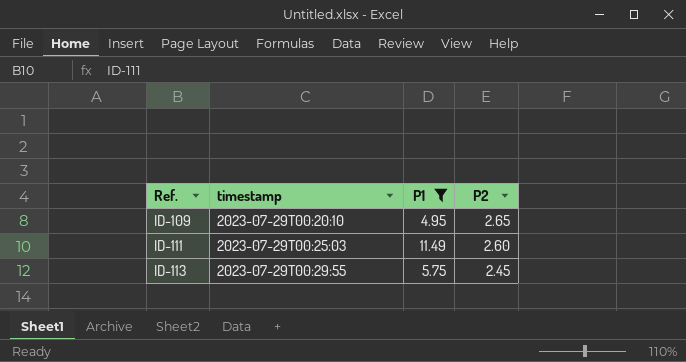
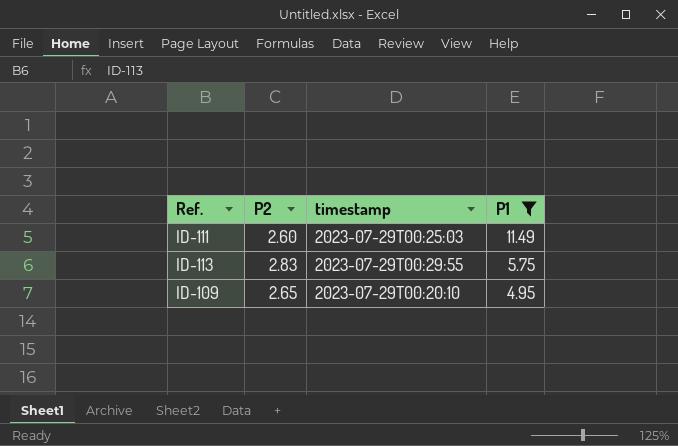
row order: Ref. ascending -> P1 descending
column P2 | position: 4 -> 2
ID-113 | P2: 2.45 -> 2.83

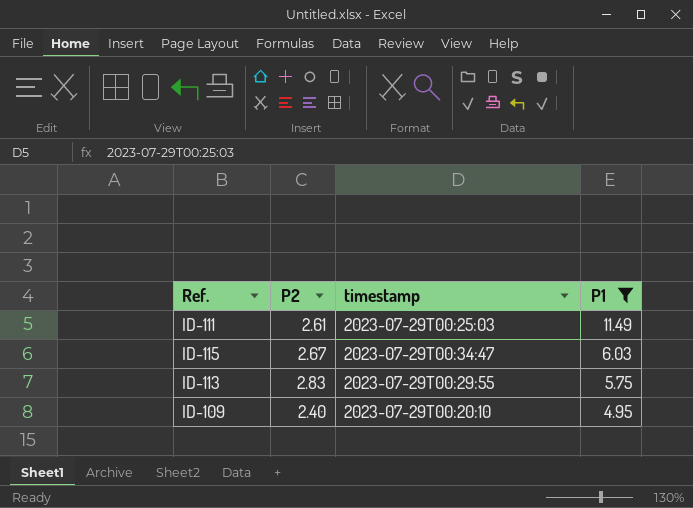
ID-111 | P2: 2.60 -> 2.61
row ID-115: none -> 2.67 | 2023-07-29T00:34:47 | 6.03
ID-109 | P2: 2.65 -> 2.40

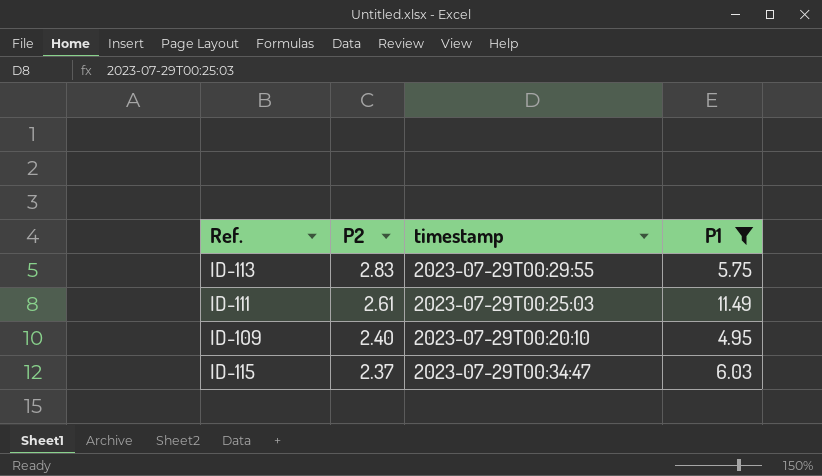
row order: P1 descending -> P2 descending
ID-115 | P2: 2.67 -> 2.37

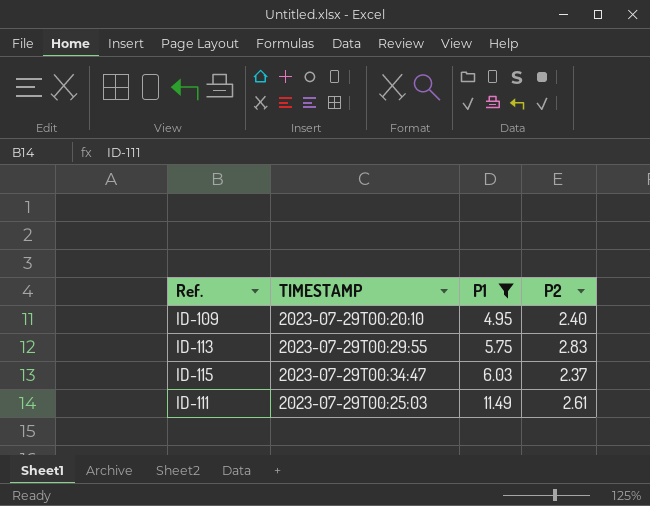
row order: P2 descending -> P1 ascending
column name: timestamp -> TIMESTAMP
column P2 | position: 2 -> 4

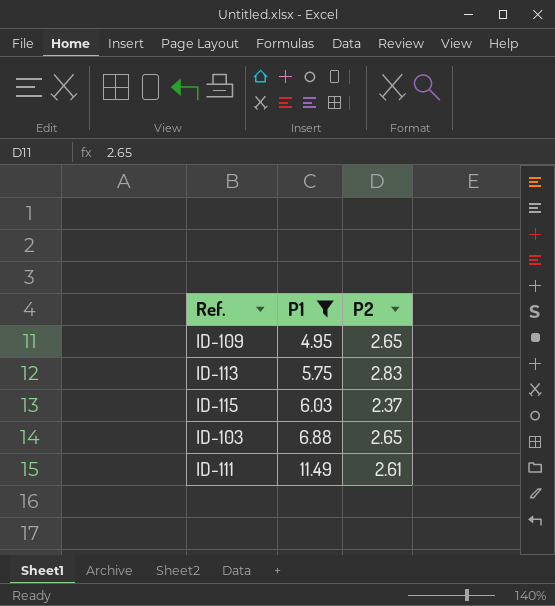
column TIMESTAMP | position: 2 -> none
ID-109 | P2: 2.40 -> 2.65
row ID-103: none -> 6.88 | 2.65

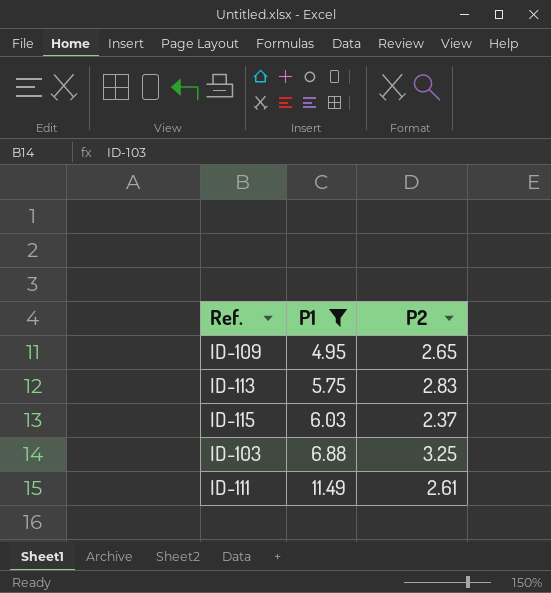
ID-103 | P2: 2.65 -> 3.25

